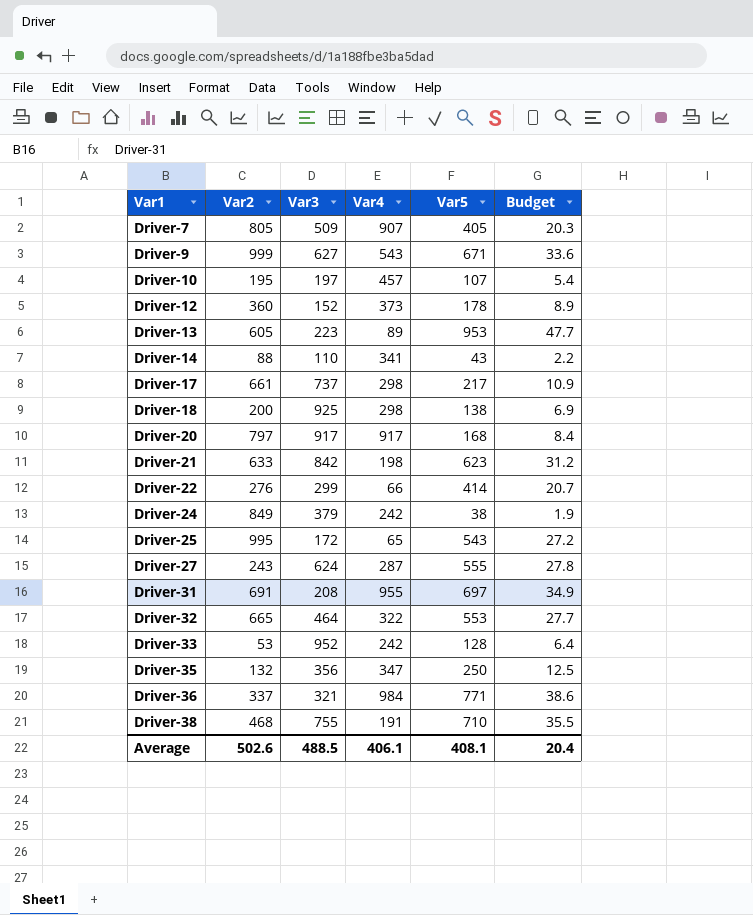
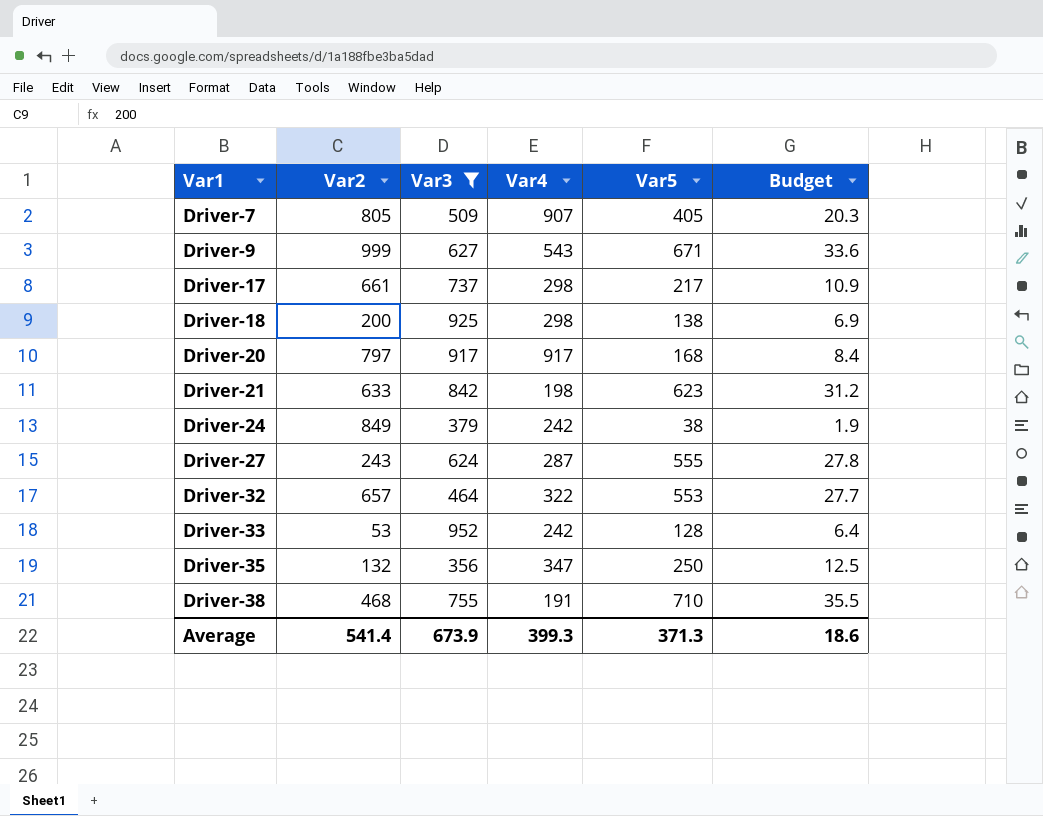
filter: none -> Var3 >= 356
Driver-32 | Var2: 665 -> 657
Average | Var2: 502.6 -> 541.4
Average | Var3: 488.5 -> 673.9
Average | Var4: 406.1 -> 399.3
Average | Var5: 408.1 -> 371.3
Average | Budget: 20.4 -> 18.6

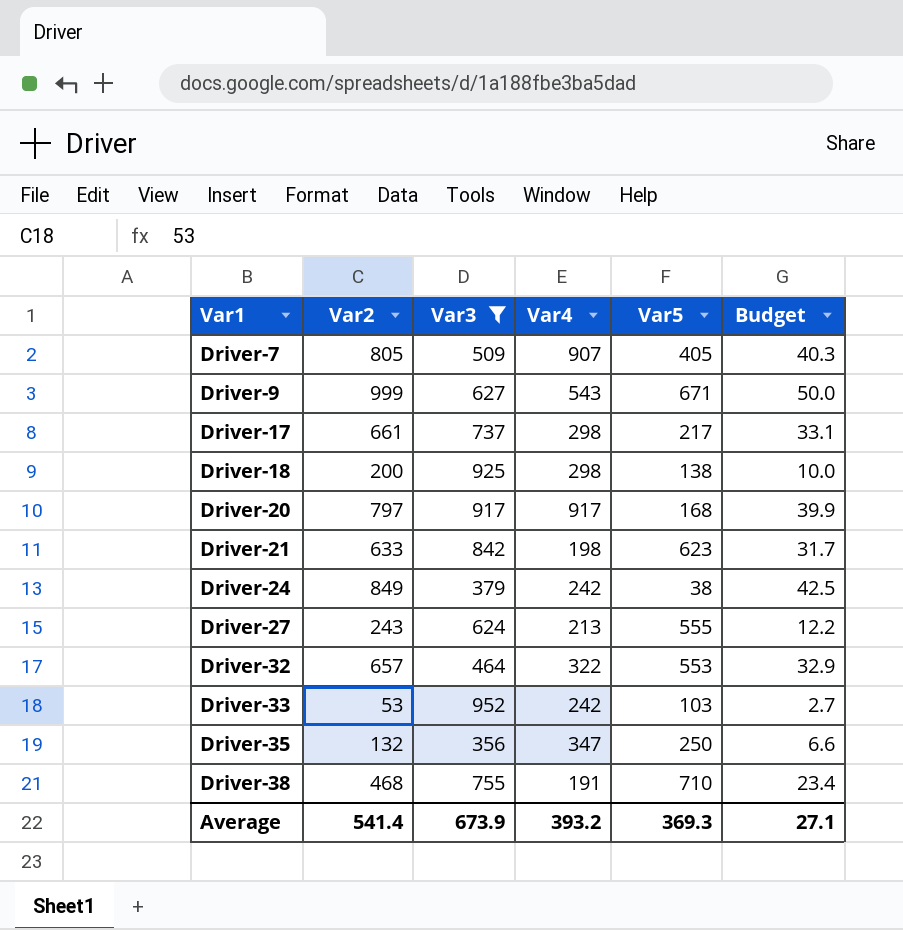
column Budget | formula: [Var5] * 0.05 -> [Var2] * 0.05
Driver-27 | Var4: 287 -> 213
Driver-33 | Var5: 128 -> 103
Average | Var4: 399.3 -> 393.2
Average | Var5: 371.3 -> 369.3
Average | Budget: 18.6 -> 27.1

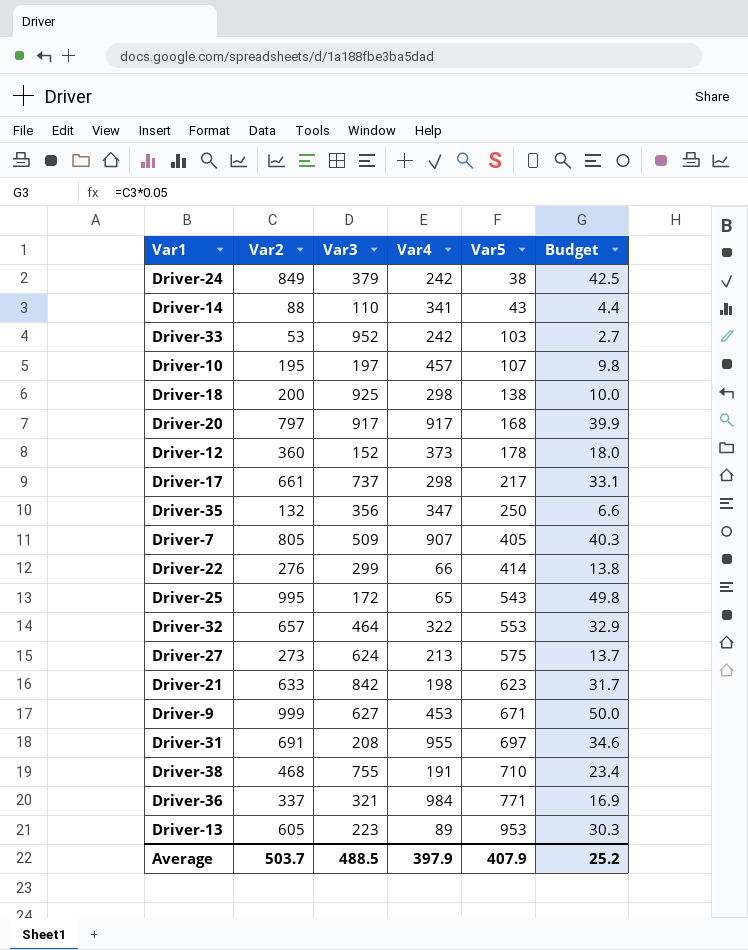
filter: Var3 >= 356 -> none
row order: Var1 ascending -> Var5 ascending
Driver-27 | Var2: 243 -> 273
Driver-27 | Var5: 555 -> 575
Driver-27 | Budget: 12.2 -> 13.7
Driver-9 | Var4: 543 -> 453
Average | Var2: 541.4 -> 503.7
Average | Var3: 673.9 -> 488.5
Average | Var4: 393.2 -> 397.9
Average | Var5: 369.3 -> 407.9
Average | Budget: 27.1 -> 25.2

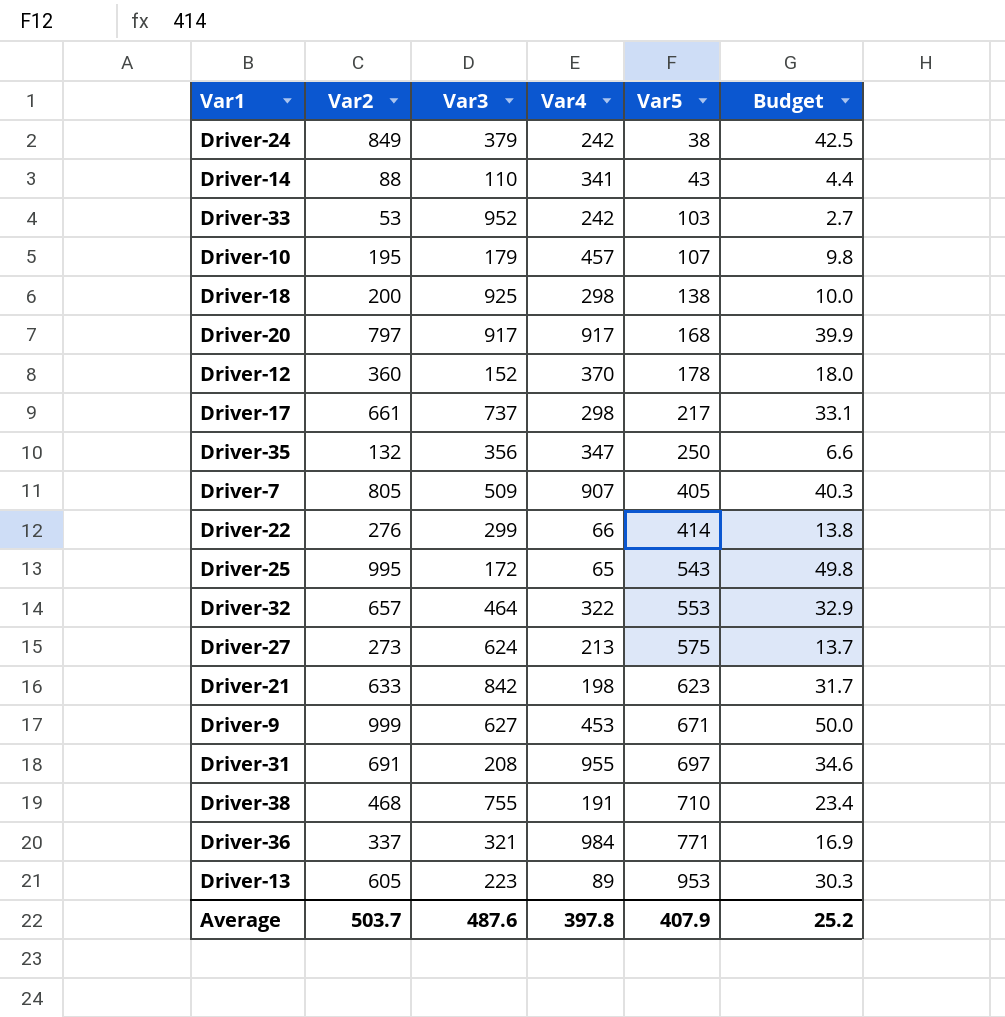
Driver-10 | Var3: 197 -> 179
Driver-12 | Var4: 373 -> 370
Average | Var3: 488.5 -> 487.6
Average | Var4: 397.9 -> 397.8

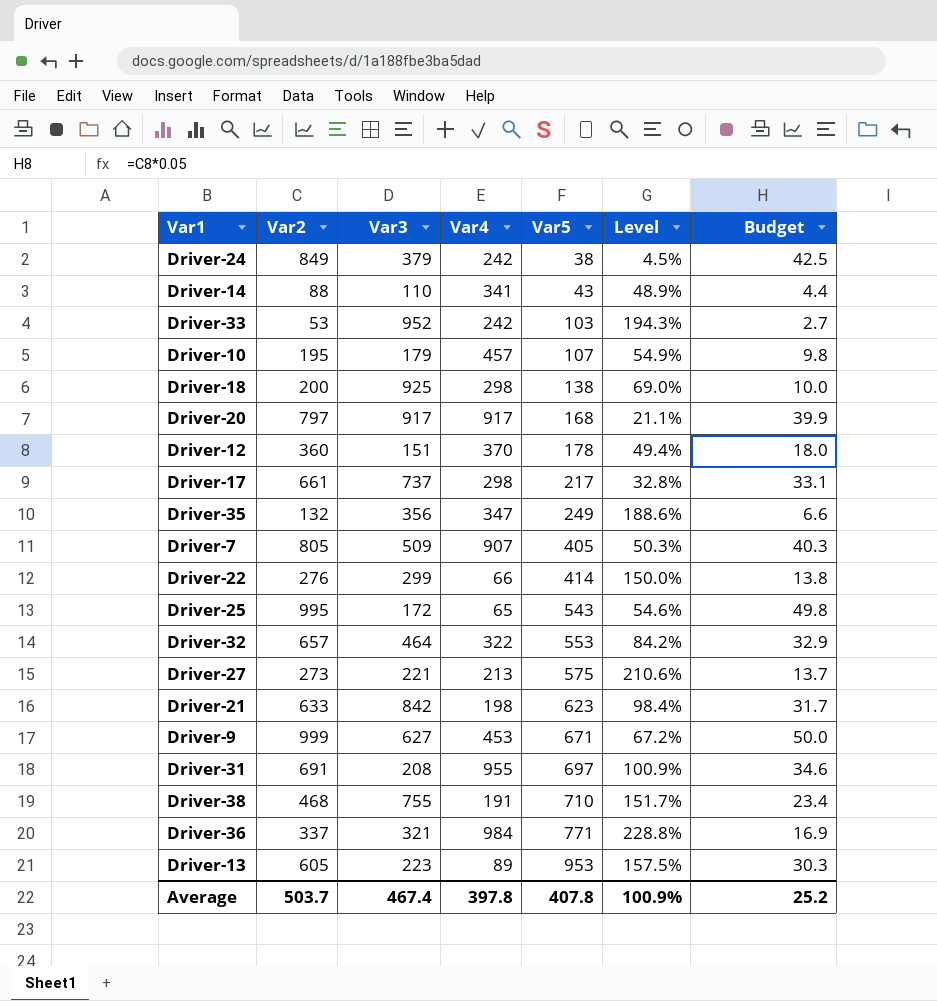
column Level | formula: none -> [Var5] / [Var2]
Driver-12 | Var3: 152 -> 151
Driver-35 | Var5: 250 -> 249
Driver-27 | Var3: 624 -> 221
Average | Var3: 487.6 -> 467.4
Average | Var5: 407.9 -> 407.8

